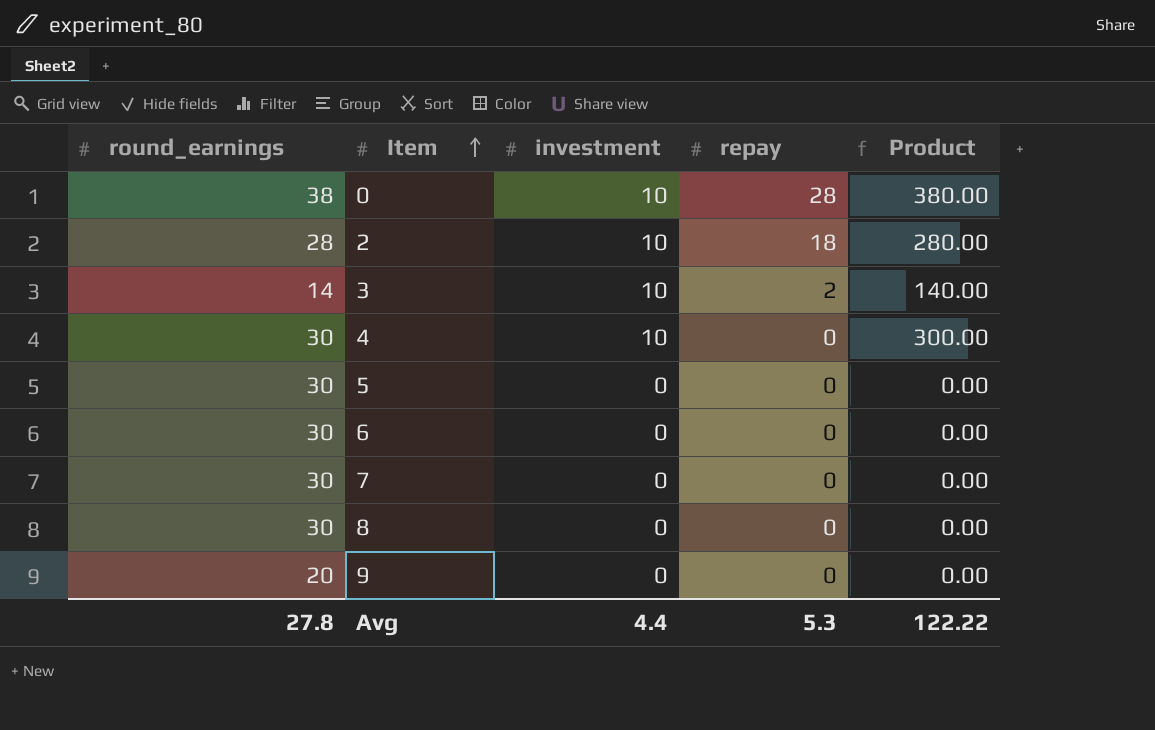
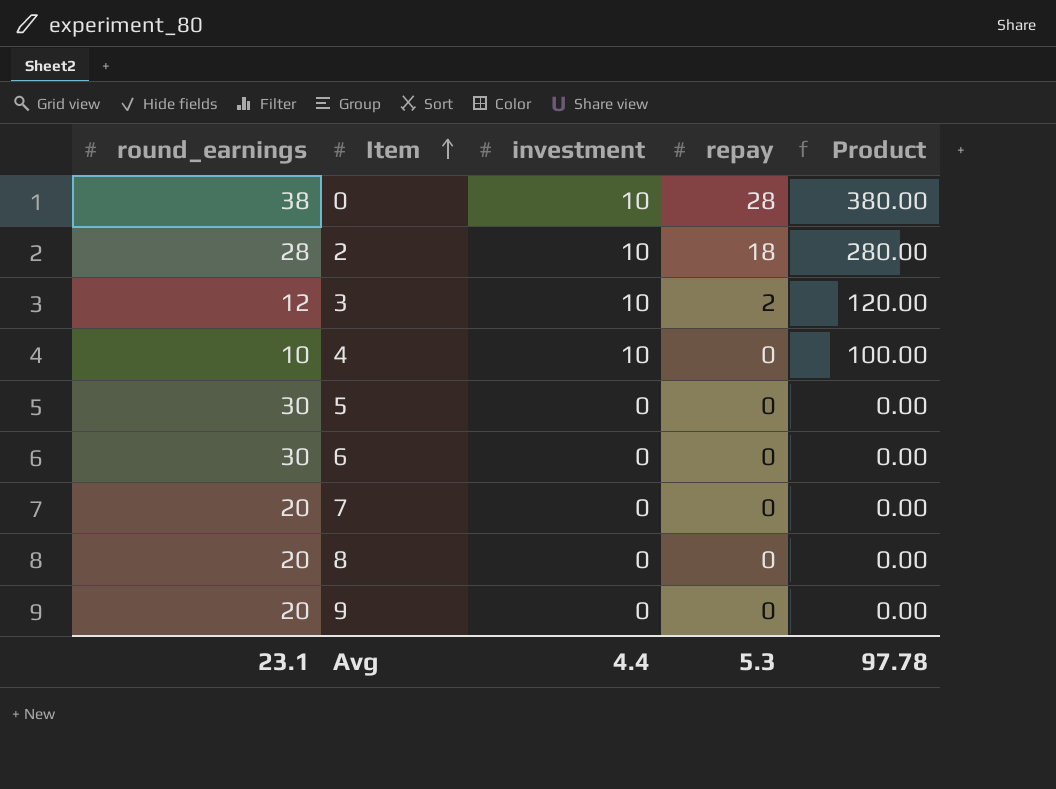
3 | round_earnings: 14 -> 12
3 | Product: 140.00 -> 120.00
4 | round_earnings: 30 -> 10
4 | Product: 300.00 -> 100.00
7 | round_earnings: 30 -> 20
8 | round_earnings: 30 -> 20
Avg | round_earnings: 27.8 -> 23.1
Avg | Product: 122.22 -> 97.78

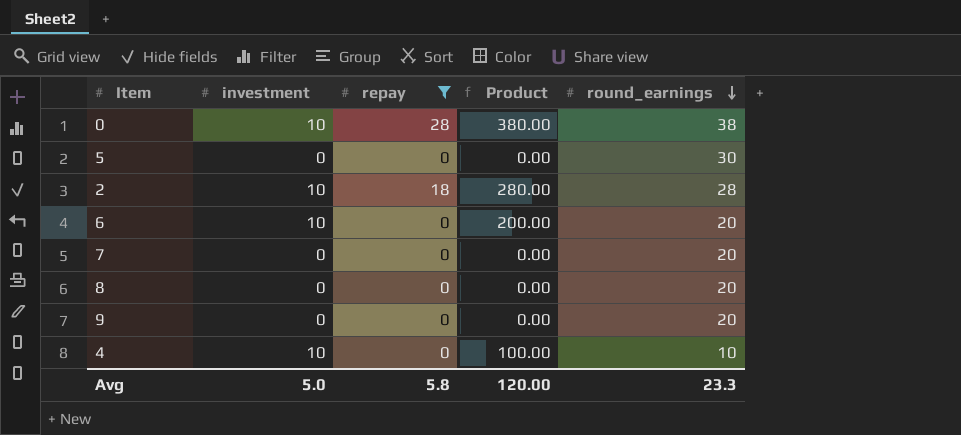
filter: none -> repay != 2
row order: Item ascending -> round_earnings descending
column round_earnings | position: 1 -> 5
6 | investment: 0 -> 10
6 | Product: 0.00 -> 200.00
6 | round_earnings: 30 -> 20
Avg | investment: 4.4 -> 5.0
Avg | repay: 5.3 -> 5.8
Avg | Product: 97.78 -> 120.00
Avg | round_earnings: 23.1 -> 23.3

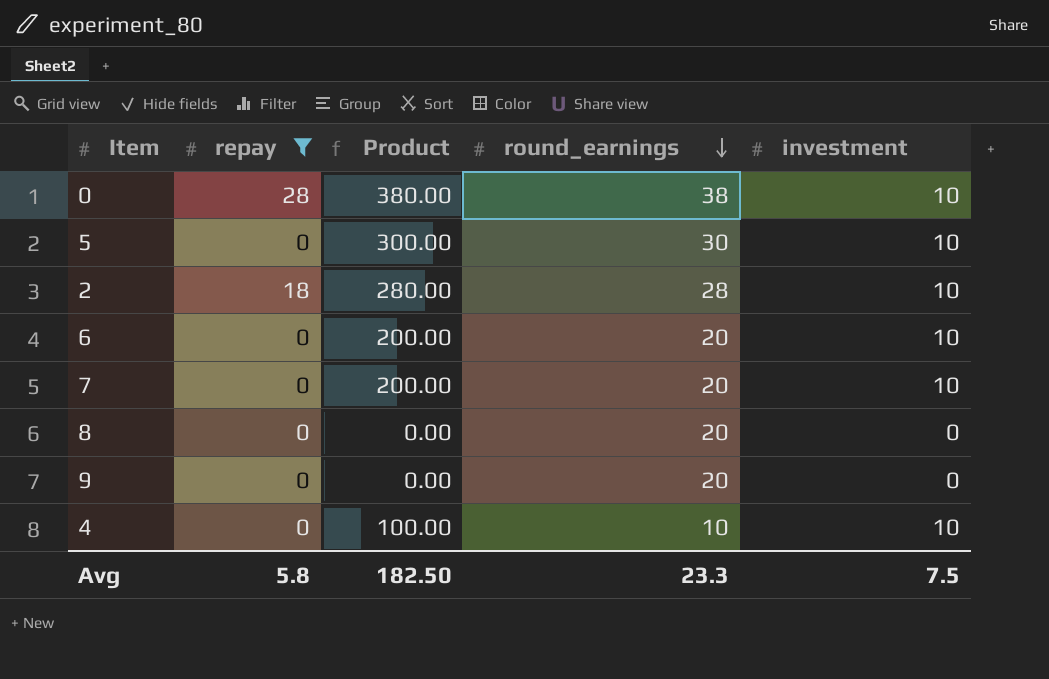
column investment | position: 2 -> 5
5 | Product: 0.00 -> 300.00
5 | investment: 0 -> 10
7 | Product: 0.00 -> 200.00
7 | investment: 0 -> 10
Avg | Product: 120.00 -> 182.50
Avg | investment: 5.0 -> 7.5

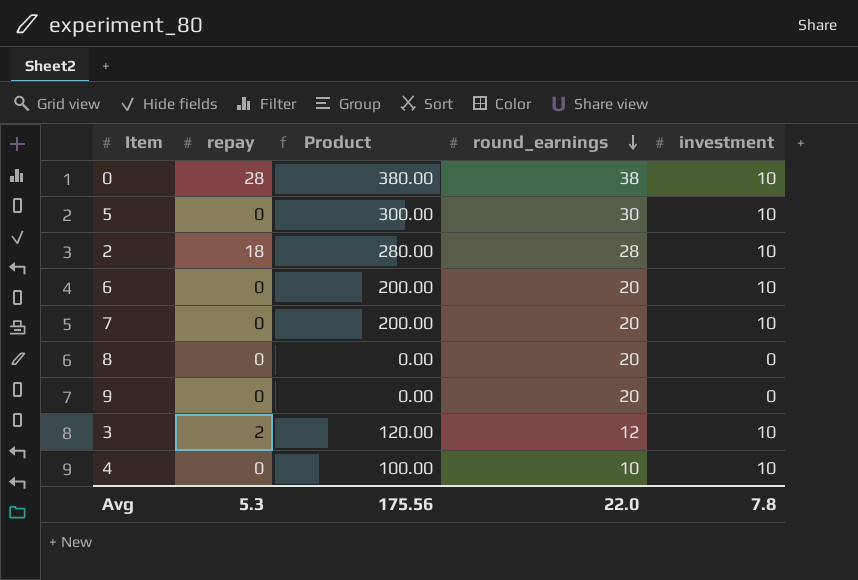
filter: repay != 2 -> none
Avg | repay: 5.8 -> 5.3
Avg | Product: 182.50 -> 175.56
Avg | round_earnings: 23.3 -> 22.0
Avg | investment: 7.5 -> 7.8

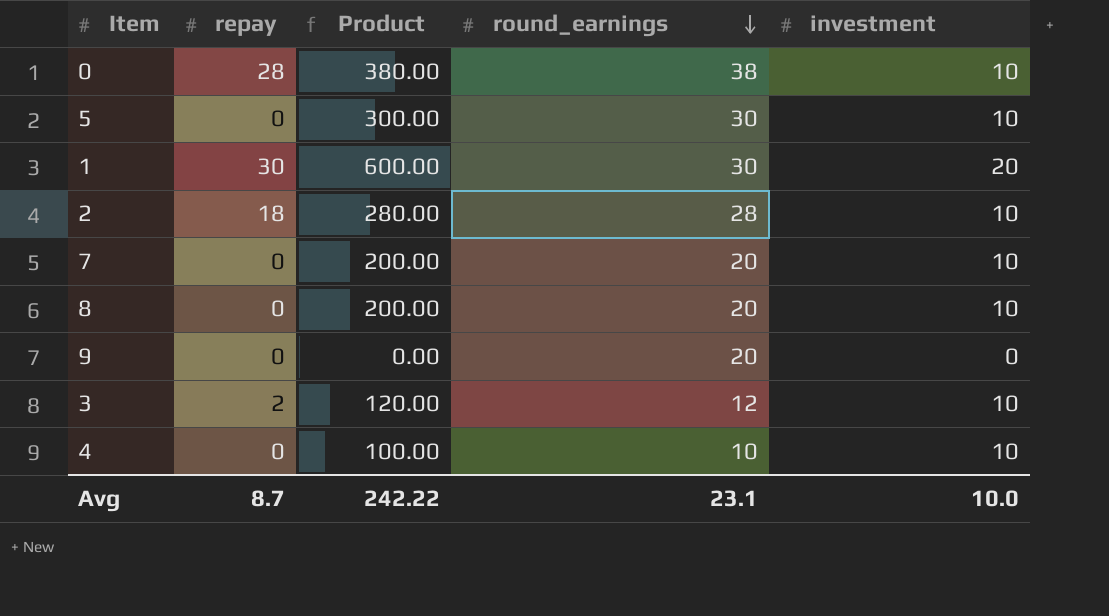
row 6: 0 | 200.00 | 20 | 10 -> none
row 1: none -> 30 | 600.00 | 30 | 20
8 | Product: 0.00 -> 200.00
8 | investment: 0 -> 10
Avg | repay: 5.3 -> 8.7
Avg | Product: 175.56 -> 242.22
Avg | round_earnings: 22.0 -> 23.1
Avg | investment: 7.8 -> 10.0

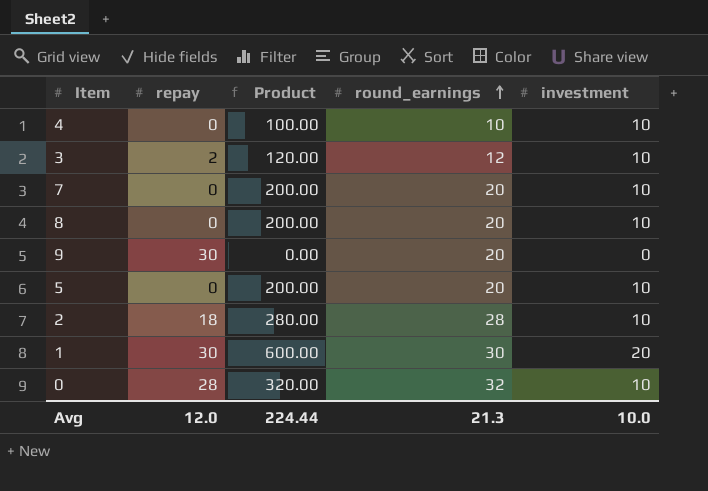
row order: round_earnings descending -> round_earnings ascending
9 | repay: 0 -> 30
5 | Product: 300.00 -> 200.00
5 | round_earnings: 30 -> 20
0 | Product: 380.00 -> 320.00
0 | round_earnings: 38 -> 32
Avg | repay: 8.7 -> 12.0
Avg | Product: 242.22 -> 224.44
Avg | round_earnings: 23.1 -> 21.3

